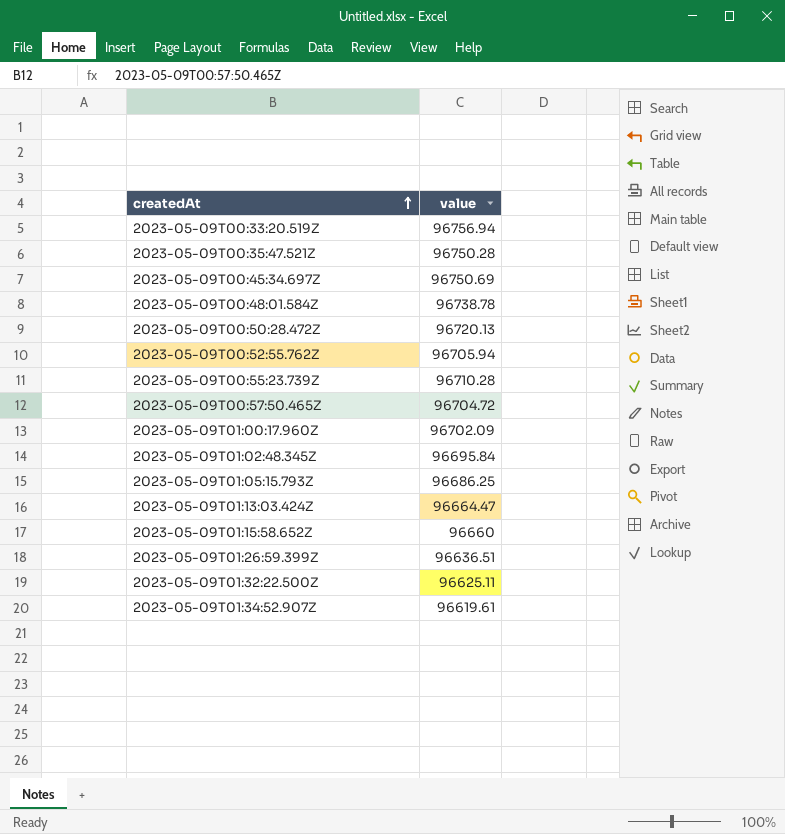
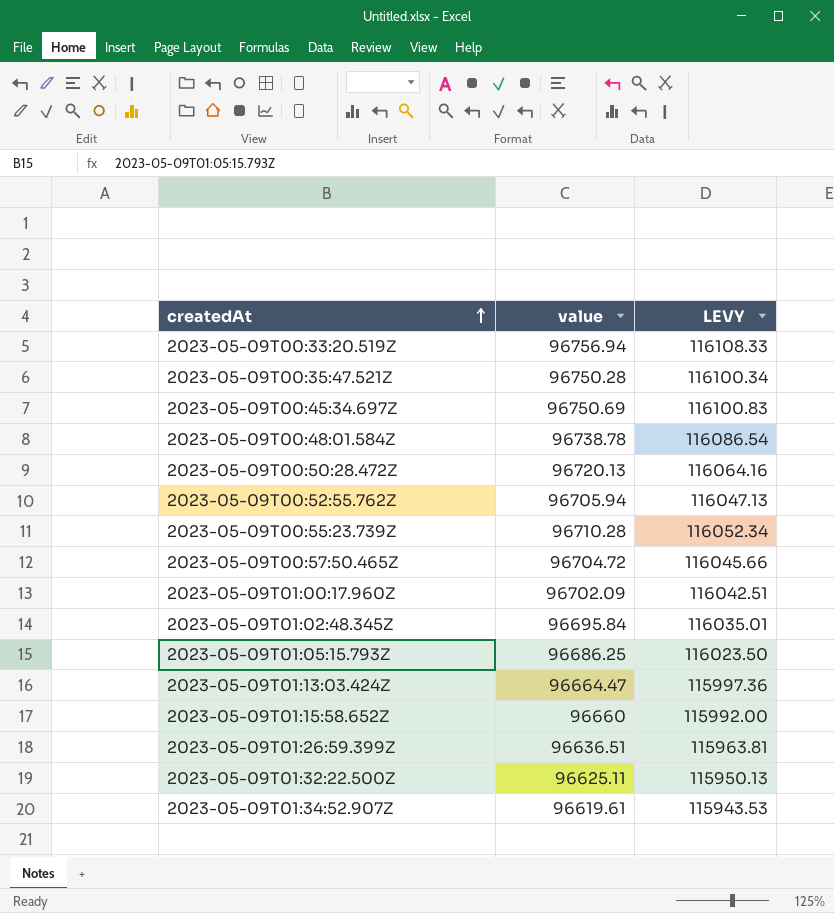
column LEVY | formula: none -> [value] * 1.2

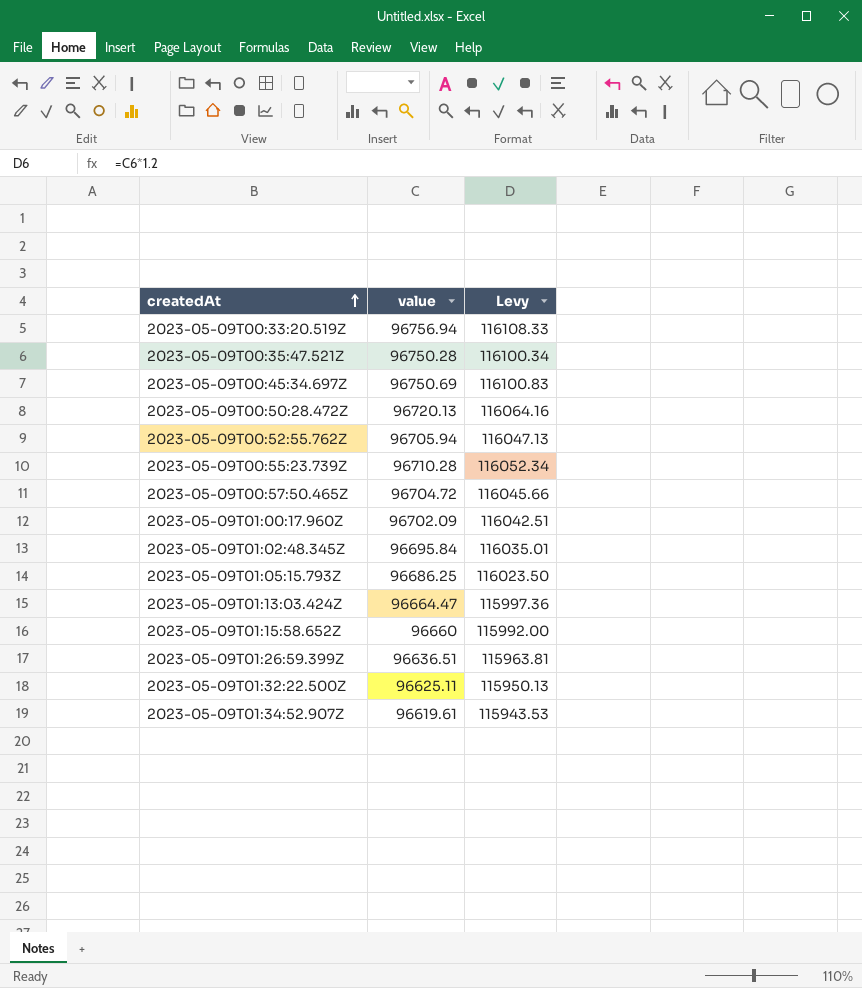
column name: LEVY -> Levy
row 2023-05-09T00:48:01.584Z: 96738.78 | 116086.54 -> none

